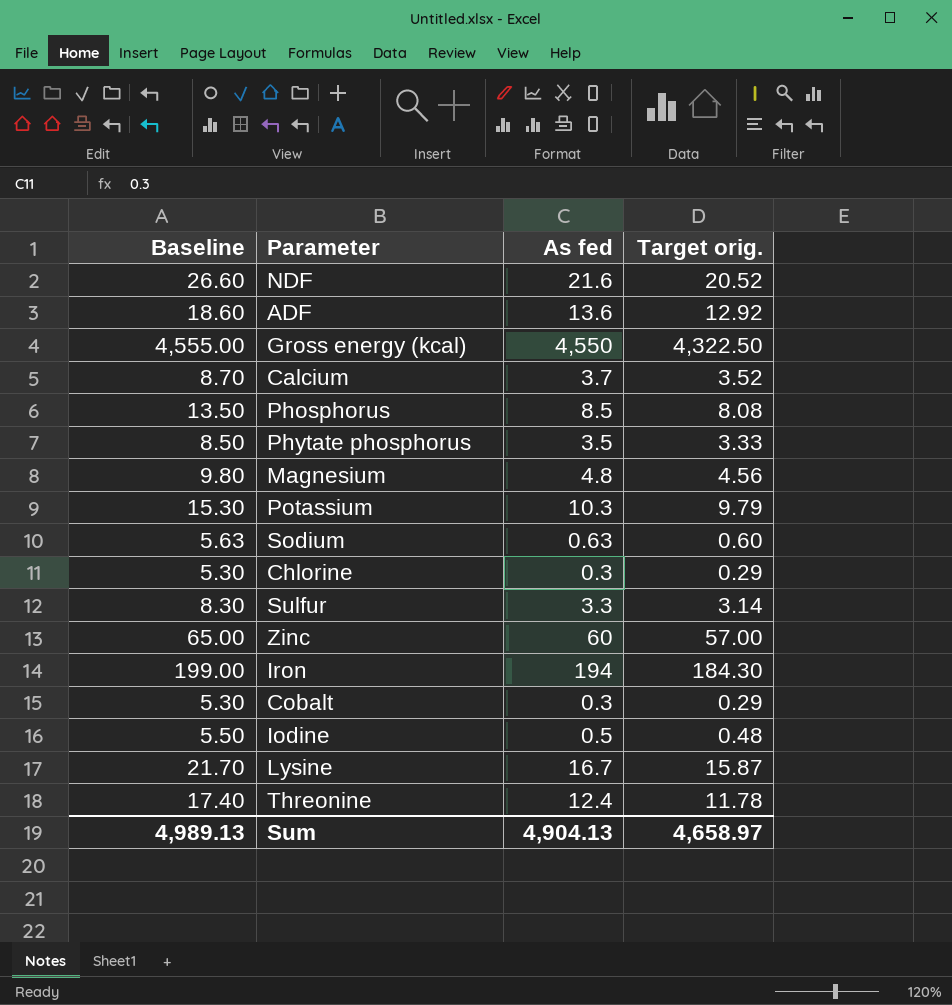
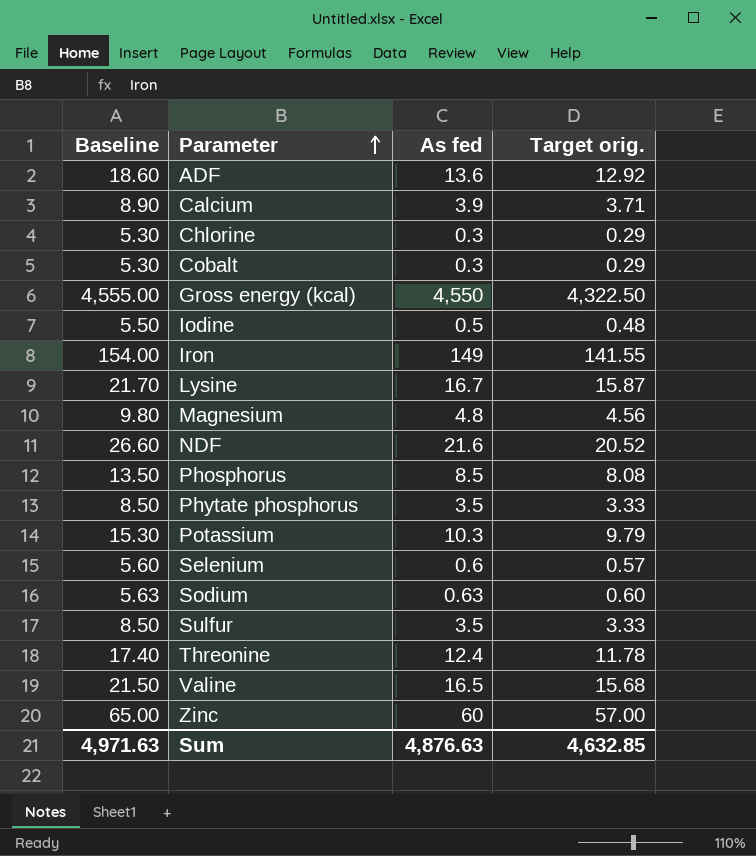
row order: none -> Parameter ascending
Calcium | Baseline: 8.70 -> 8.90
Calcium | As fed: 3.7 -> 3.9
Calcium | Target orig.: 3.52 -> 3.71
Iron | Baseline: 199.00 -> 154.00
Iron | As fed: 194 -> 149
Iron | Target orig.: 184.30 -> 141.55
row Selenium: none -> 5.60 | 0.6 | 0.57
Sulfur | Baseline: 8.30 -> 8.50
Sulfur | As fed: 3.3 -> 3.5
Sulfur | Target orig.: 3.14 -> 3.33
row Valine: none -> 21.50 | 16.5 | 15.68
Sum | Baseline: 4,989.13 -> 4,971.63
Sum | As fed: 4,904.13 -> 4,876.63
Sum | Target orig.: 4,658.97 -> 4,632.85

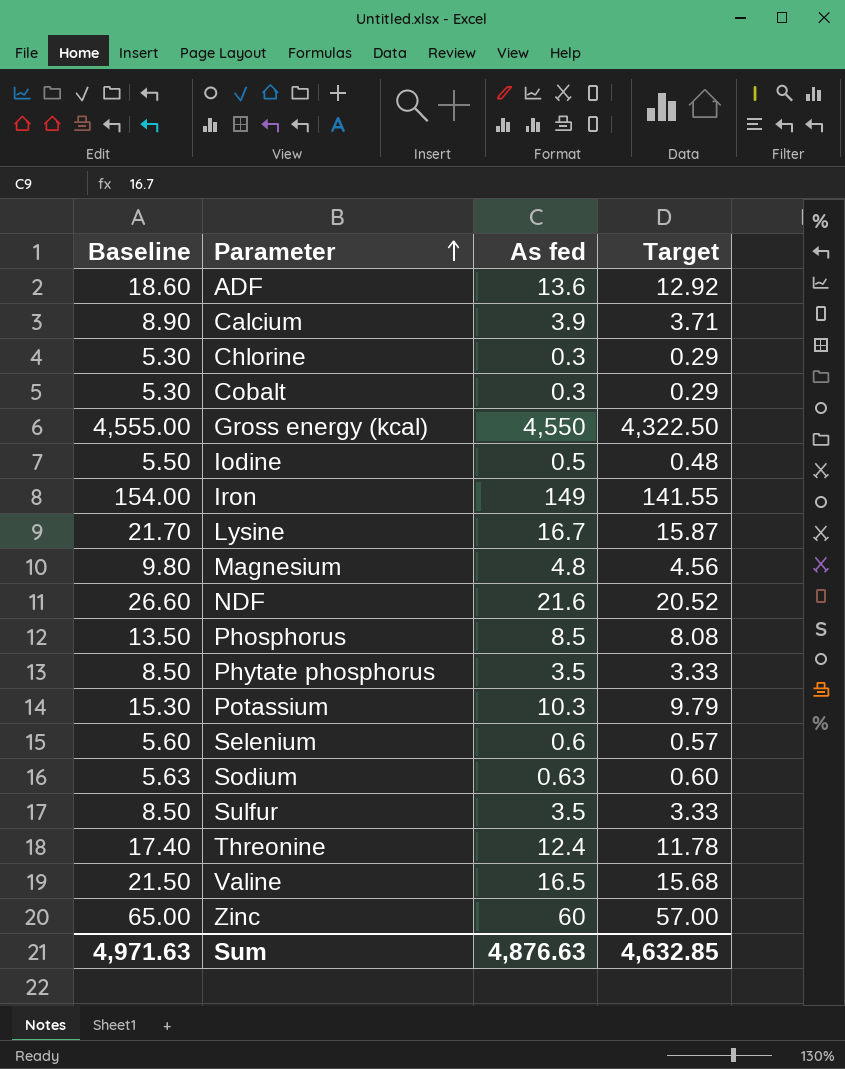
column name: Target orig. -> Target

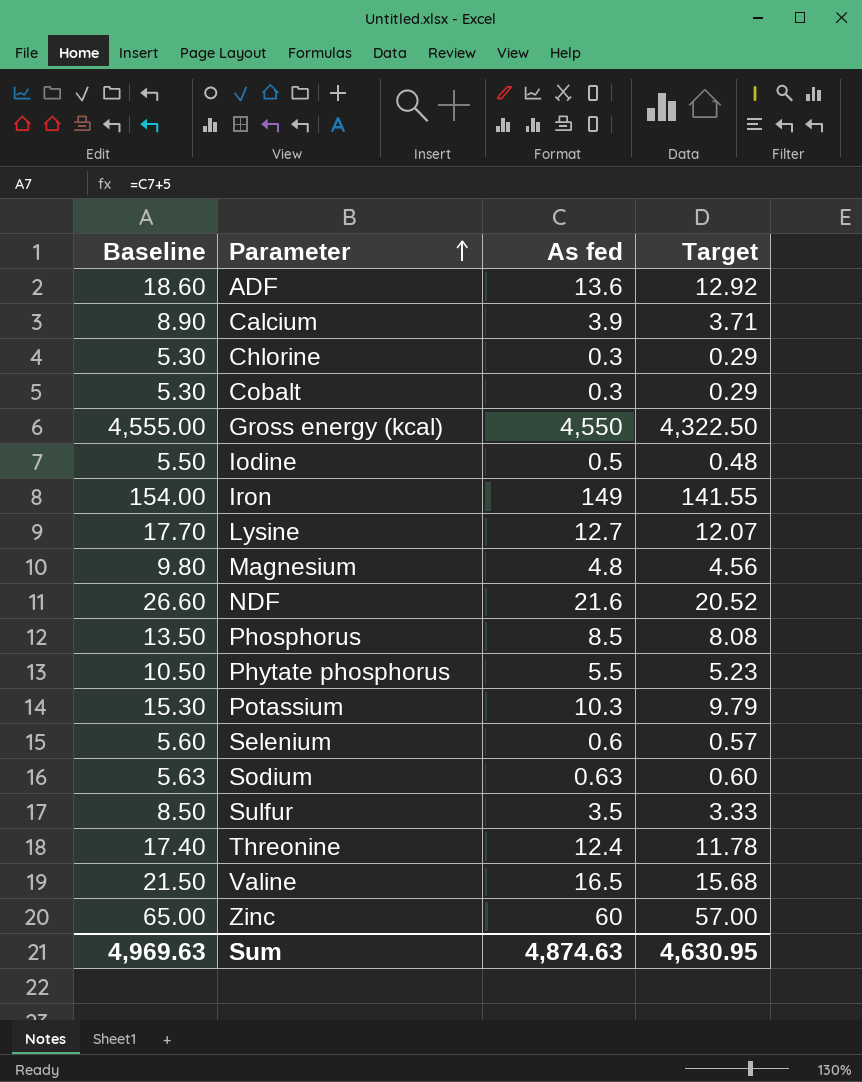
Lysine | Baseline: 21.70 -> 17.70
Lysine | As fed: 16.7 -> 12.7
Lysine | Target: 15.87 -> 12.07
Phytate phosphorus | Baseline: 8.50 -> 10.50
Phytate phosphorus | As fed: 3.5 -> 5.5
Phytate phosphorus | Target: 3.33 -> 5.23
Sum | Baseline: 4,971.63 -> 4,969.63
Sum | As fed: 4,876.63 -> 4,874.63
Sum | Target: 4,632.85 -> 4,630.95

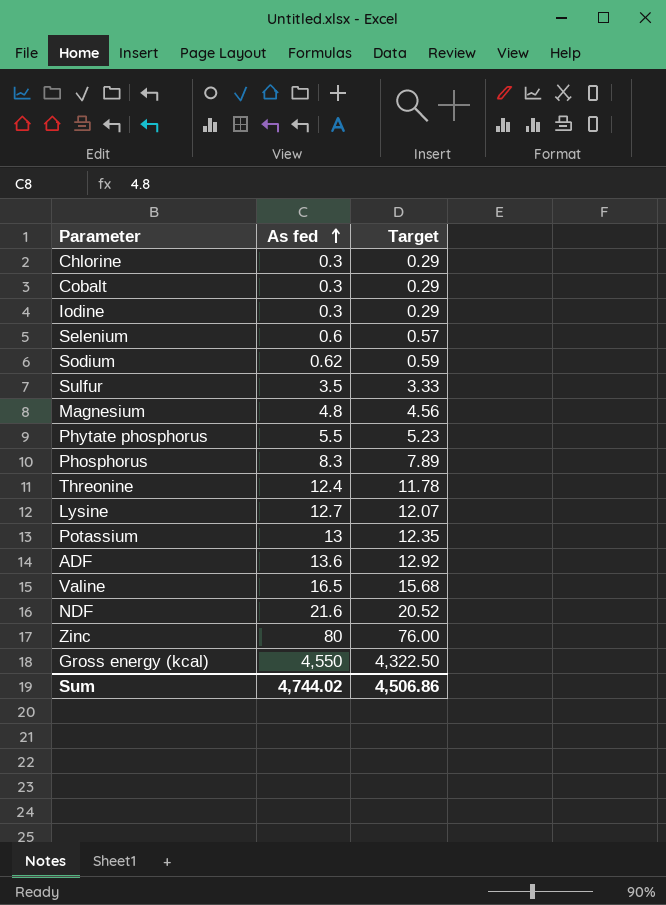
row order: Parameter ascending -> As fed ascending
column Baseline | formula: [As fed] + 5 -> none
row Calcium: 8.90 | 3.9 | 3.71 -> none
row Iron: 154.00 | 149 | 141.55 -> none
Iodine | As fed: 0.5 -> 0.3
Iodine | Target: 0.48 -> 0.29
Sodium | As fed: 0.63 -> 0.62
Sodium | Target: 0.60 -> 0.59
Phosphorus | As fed: 8.5 -> 8.3
Phosphorus | Target: 8.08 -> 7.89
Potassium | As fed: 10.3 -> 13
Potassium | Target: 9.79 -> 12.35
Zinc | As fed: 60 -> 80
Zinc | Target: 57.00 -> 76.00
Sum | As fed: 4,874.63 -> 4,744.02
Sum | Target: 4,630.95 -> 4,506.86

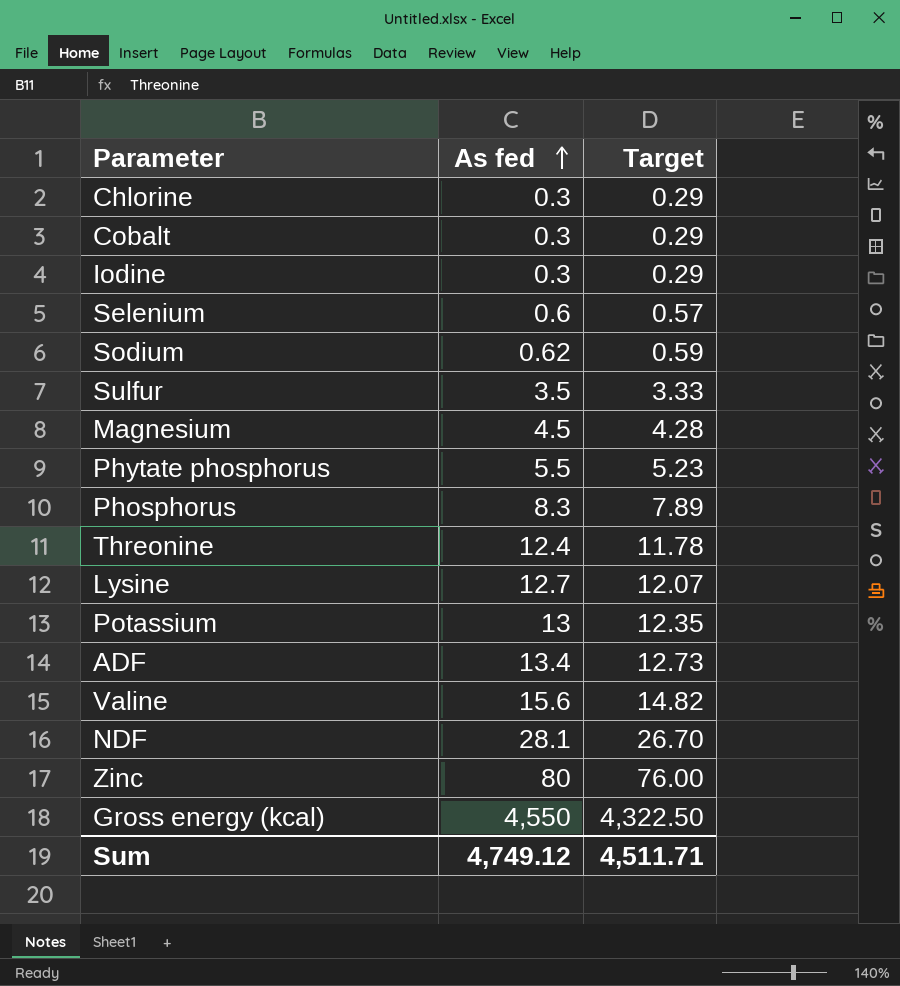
Magnesium | As fed: 4.8 -> 4.5
Magnesium | Target: 4.56 -> 4.28
ADF | As fed: 13.6 -> 13.4
ADF | Target: 12.92 -> 12.73
Valine | As fed: 16.5 -> 15.6
Valine | Target: 15.68 -> 14.82
NDF | As fed: 21.6 -> 28.1
NDF | Target: 20.52 -> 26.70
Sum | As fed: 4,744.02 -> 4,749.12
Sum | Target: 4,506.86 -> 4,511.71

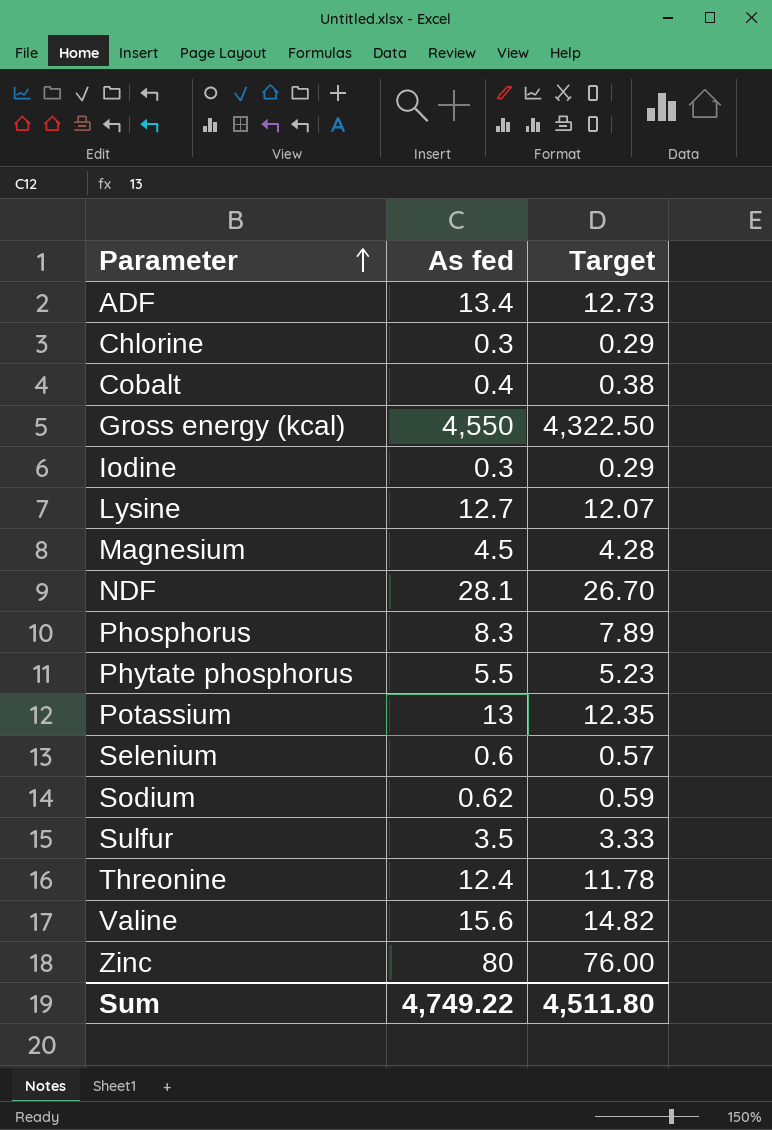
row order: As fed ascending -> Parameter ascending
Cobalt | As fed: 0.3 -> 0.4
Cobalt | Target: 0.29 -> 0.38
Sum | As fed: 4,749.12 -> 4,749.22
Sum | Target: 4,511.71 -> 4,511.80

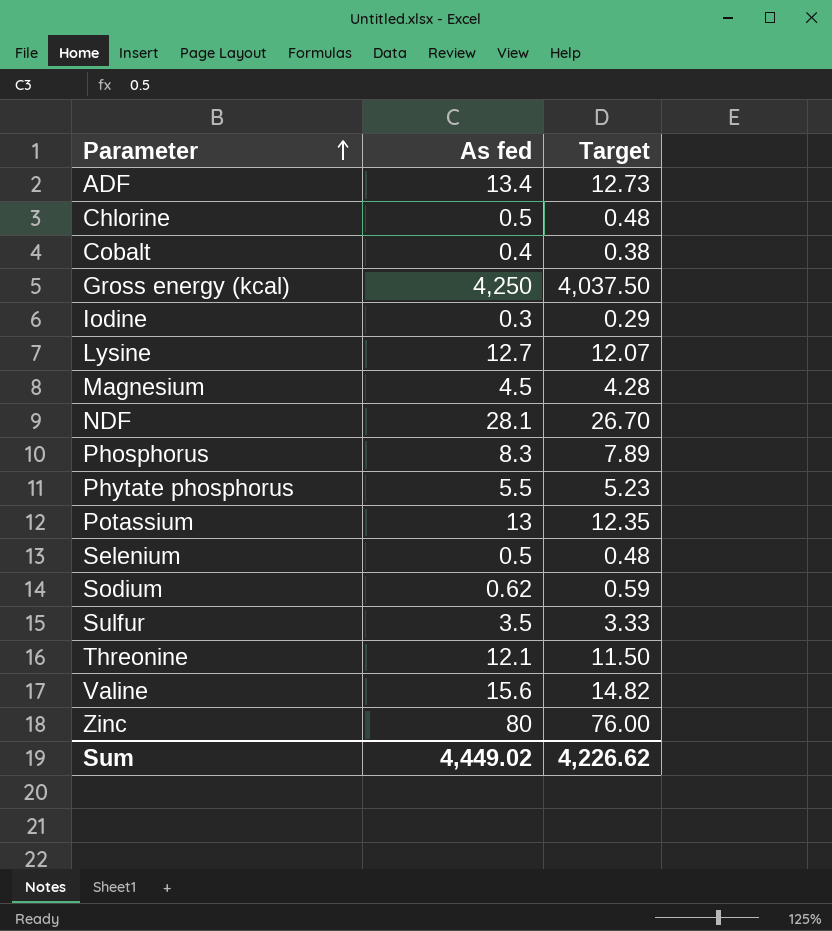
Chlorine | As fed: 0.3 -> 0.5
Chlorine | Target: 0.29 -> 0.48
Gross energy (kcal) | As fed: 4,550 -> 4,250
Gross energy (kcal) | Target: 4,322.50 -> 4,037.50
Selenium | As fed: 0.6 -> 0.5
Selenium | Target: 0.57 -> 0.48
Threonine | As fed: 12.4 -> 12.1
Threonine | Target: 11.78 -> 11.50
Sum | As fed: 4,749.22 -> 4,449.02
Sum | Target: 4,511.80 -> 4,226.62

